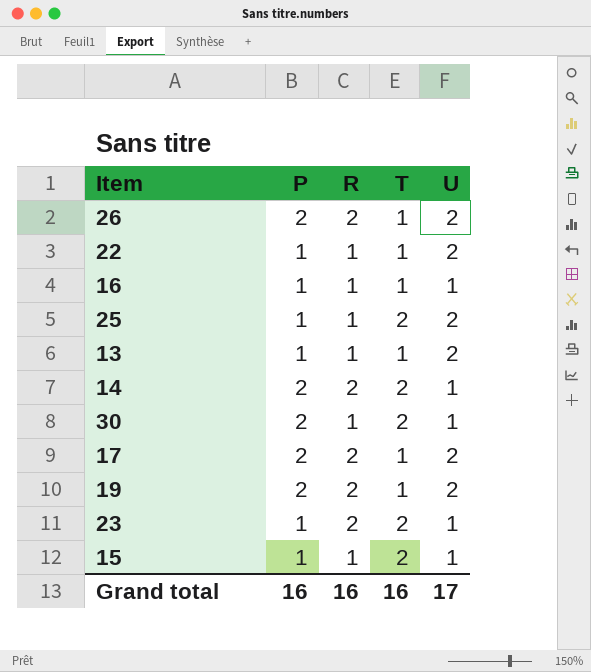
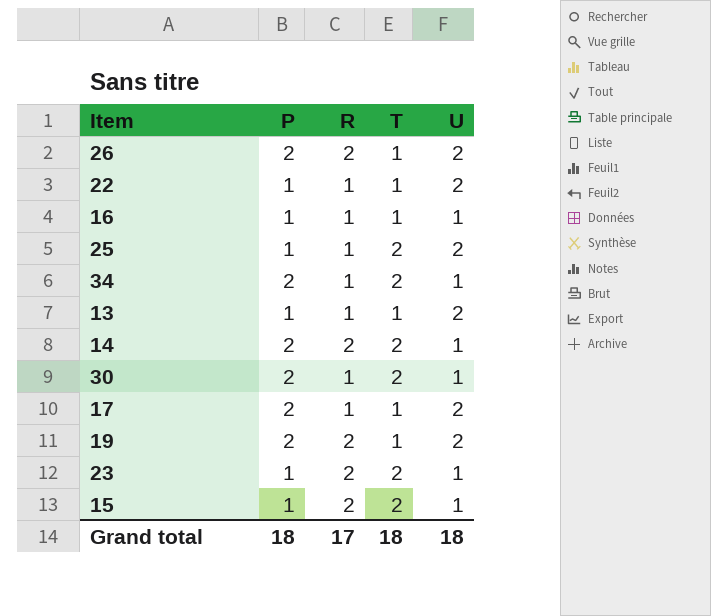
row 34: none -> 2 | 1 | 2 | 1
17 | R: 2 -> 1
15 | R: 1 -> 2
Grand total | P: 16 -> 18
Grand total | R: 16 -> 17
Grand total | T: 16 -> 18
Grand total | U: 17 -> 18

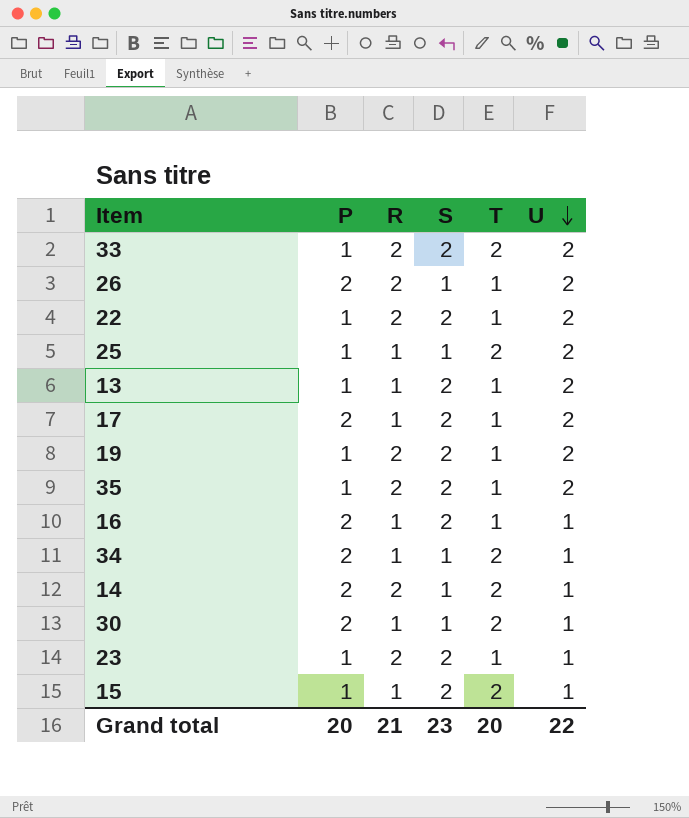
row order: none -> U descending
column S | position: none -> 4
row 33: none -> 1 | 2 | 2 | 2 | 2
22 | R: 1 -> 2
19 | P: 2 -> 1
row 35: none -> 1 | 2 | 2 | 1 | 2
16 | P: 1 -> 2
23 | T: 2 -> 1
15 | R: 2 -> 1
Grand total | P: 18 -> 20
Grand total | R: 17 -> 21
Grand total | T: 18 -> 20
Grand total | U: 18 -> 22

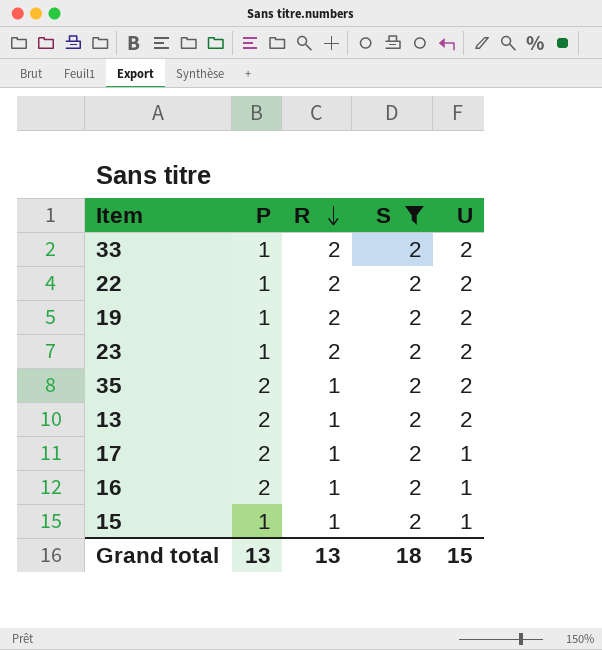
filter: none -> S = 2
row order: U descending -> R descending
column T | position: 5 -> none
23 | U: 1 -> 2
35 | P: 1 -> 2
35 | R: 2 -> 1
13 | P: 1 -> 2
17 | U: 2 -> 1
Grand total | P: 20 -> 13
Grand total | R: 21 -> 13
Grand total | S: 23 -> 18
Grand total | U: 22 -> 15

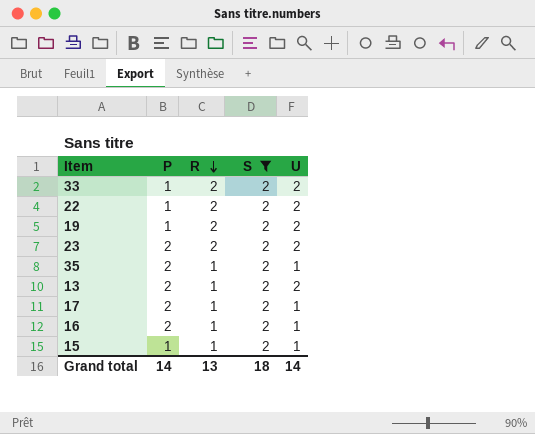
23 | P: 1 -> 2
35 | U: 2 -> 1
Grand total | P: 13 -> 14
Grand total | U: 15 -> 14

